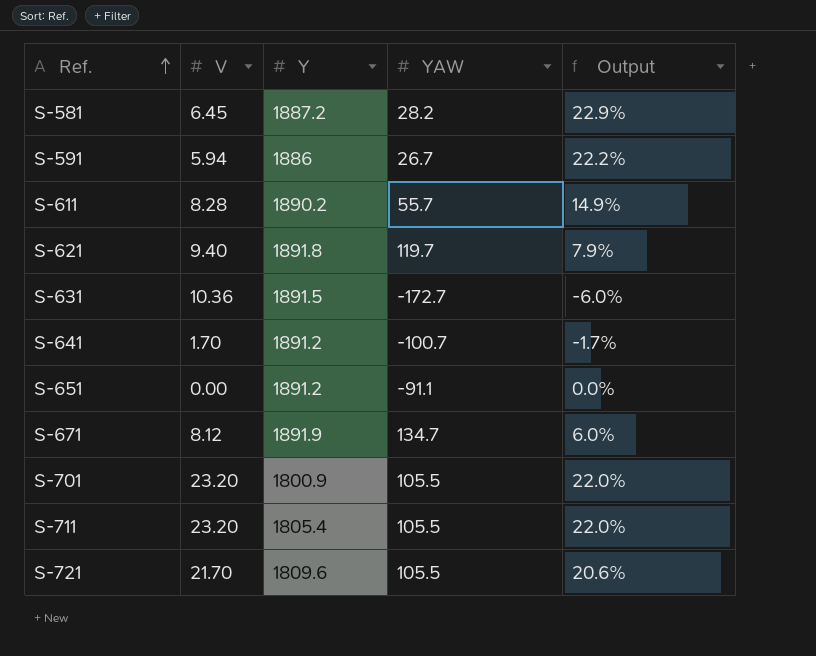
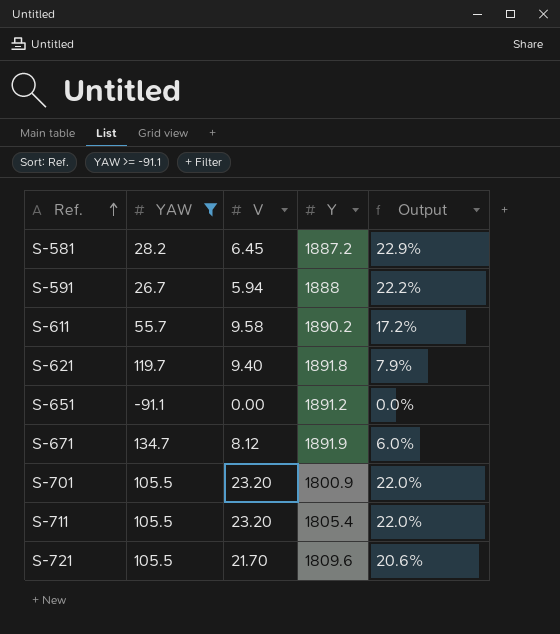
filter: none -> YAW >= -91.1
column YAW | position: 4 -> 2
S-591 | Y: 1886 -> 1888
S-611 | V: 8.28 -> 9.58
S-611 | Output: 14.9% -> 17.2%

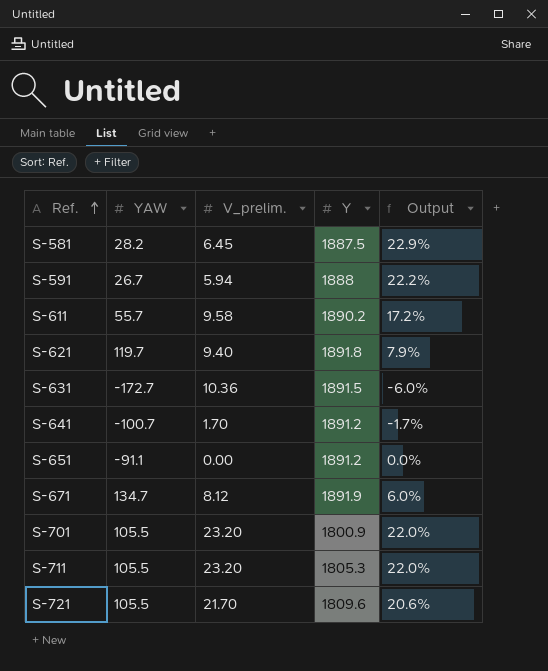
filter: YAW >= -91.1 -> none
column name: V -> V_prelim.
S-581 | Y: 1887.2 -> 1887.5
S-711 | Y: 1805.4 -> 1805.3

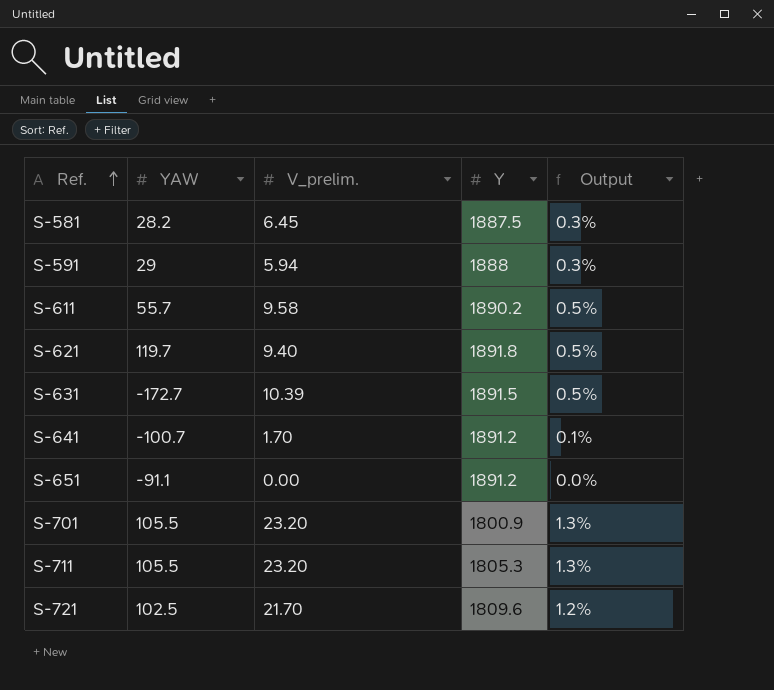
column Output | formula: [V_prelim.] / [YAW] -> [V_prelim.] / [Y]
row S-671: 134.7 | 8.12 | 1891.9 | 6.0% -> none
S-591 | YAW: 26.7 -> 29
S-631 | V_prelim.: 10.36 -> 10.39
S-721 | YAW: 105.5 -> 102.5

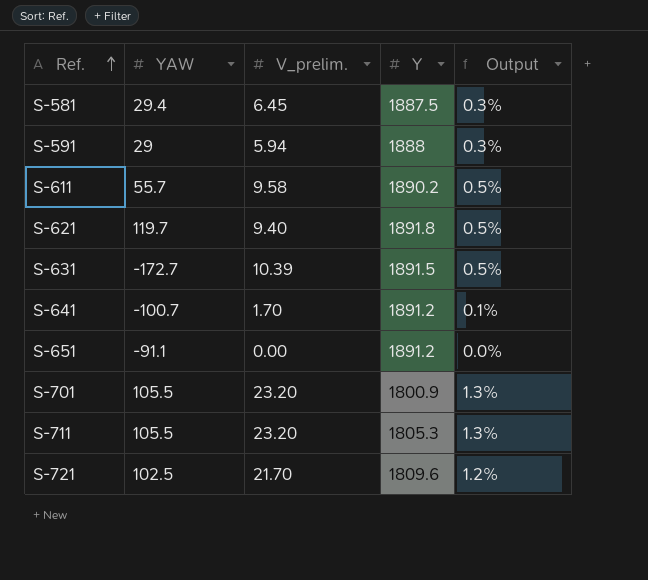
S-581 | YAW: 28.2 -> 29.4

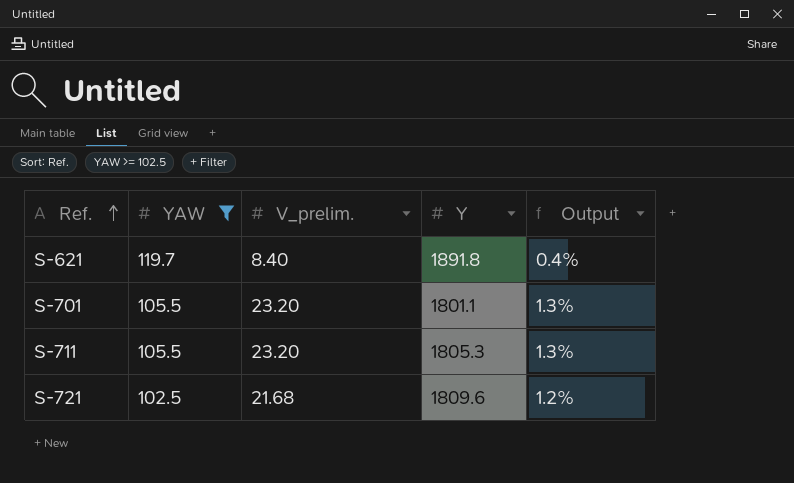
filter: none -> YAW >= 102.5
S-621 | V_prelim.: 9.40 -> 8.40
S-621 | Output: 0.5% -> 0.4%
S-701 | Y: 1800.9 -> 1801.1
S-721 | V_prelim.: 21.70 -> 21.68

